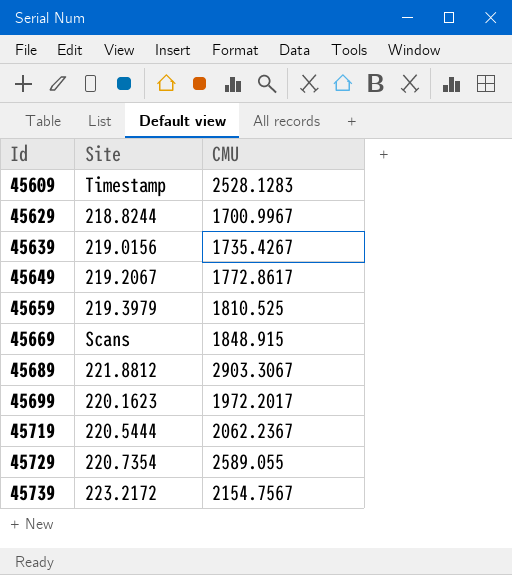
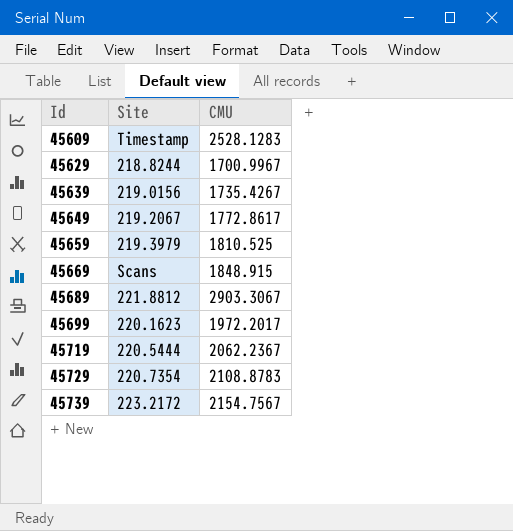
45729 | CMU: 2589.055 -> 2108.8783

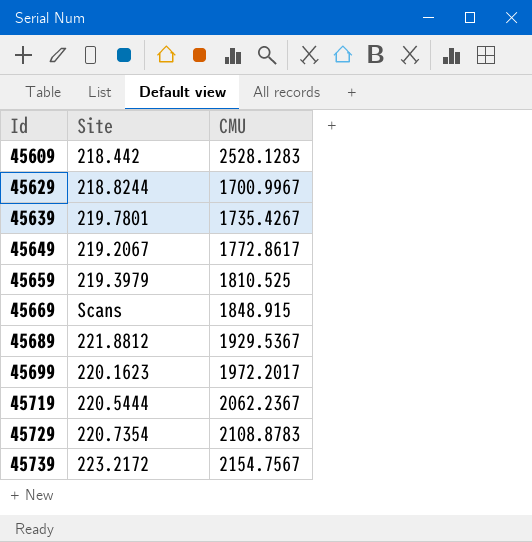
45609 | Site: Timestamp -> 218.442
45639 | Site: 219.0156 -> 219.7801
45689 | CMU: 2903.3067 -> 1929.5367

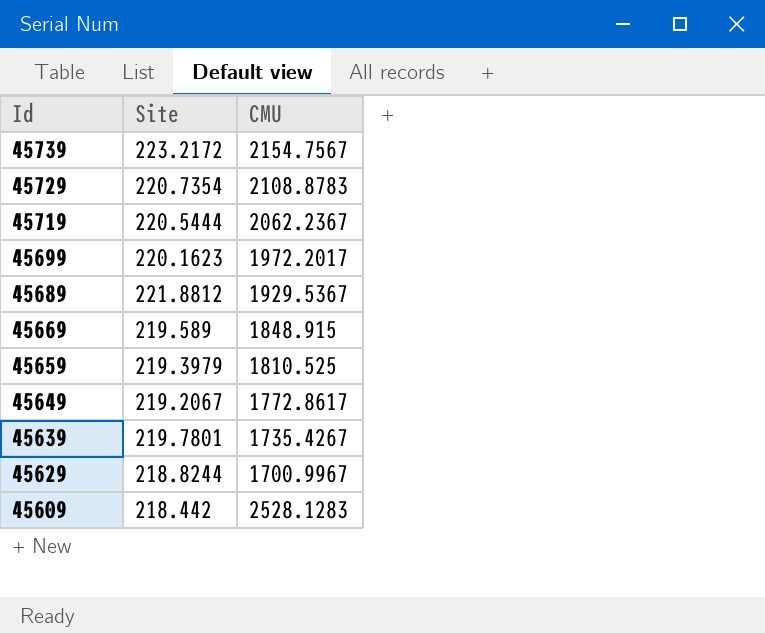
row order: Id ascending -> Id descending
45669 | Site: Scans -> 219.589

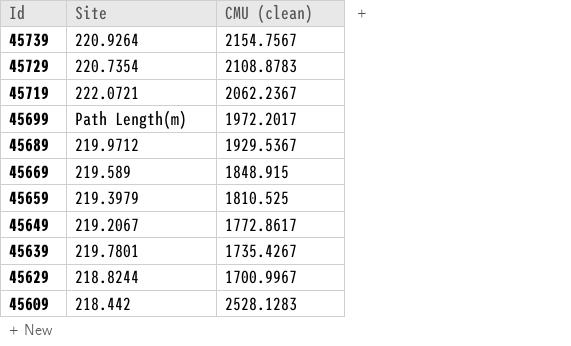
column name: CMU -> CMU (clean)
45739 | Site: 223.2172 -> 220.9264
45719 | Site: 220.5444 -> 222.0721
45699 | Site: 220.1623 -> Path Length(m)
45689 | Site: 221.8812 -> 219.9712

